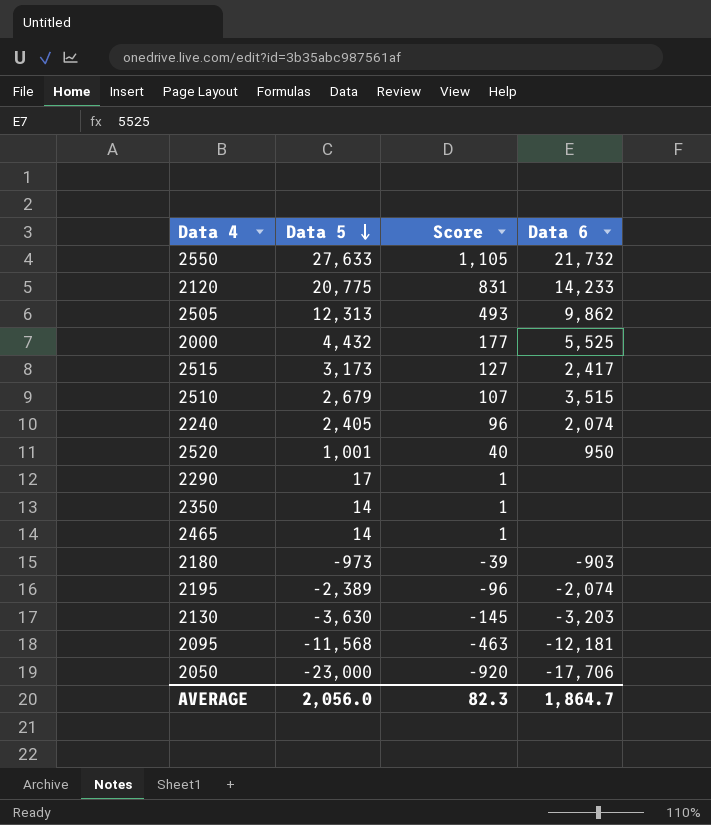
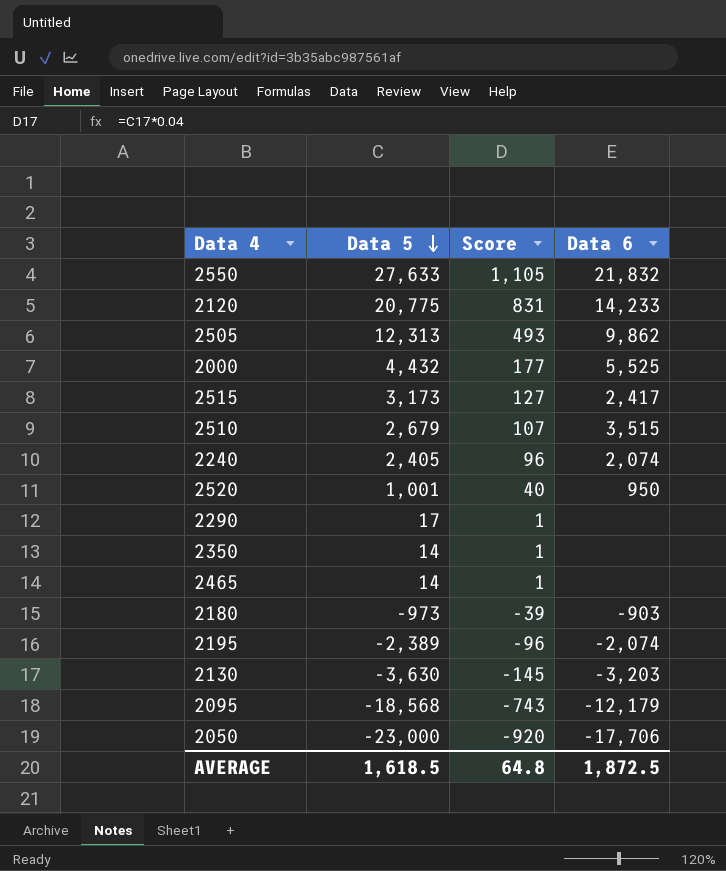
2550 | Data 6: 21,732 -> 21,832
2095 | Data 5: -11,568 -> -18,568
2095 | Score: -463 -> -743
2095 | Data 6: -12,181 -> -12,179
AVERAGE | Data 5: 2,056.0 -> 1,618.5
AVERAGE | Score: 82.3 -> 64.8
AVERAGE | Data 6: 1,864.7 -> 1,872.5

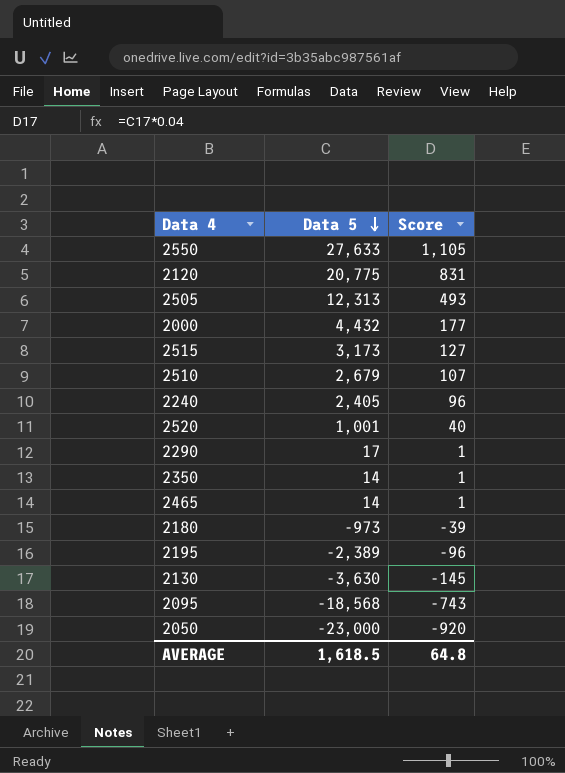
column Data 6 | position: 4 -> none

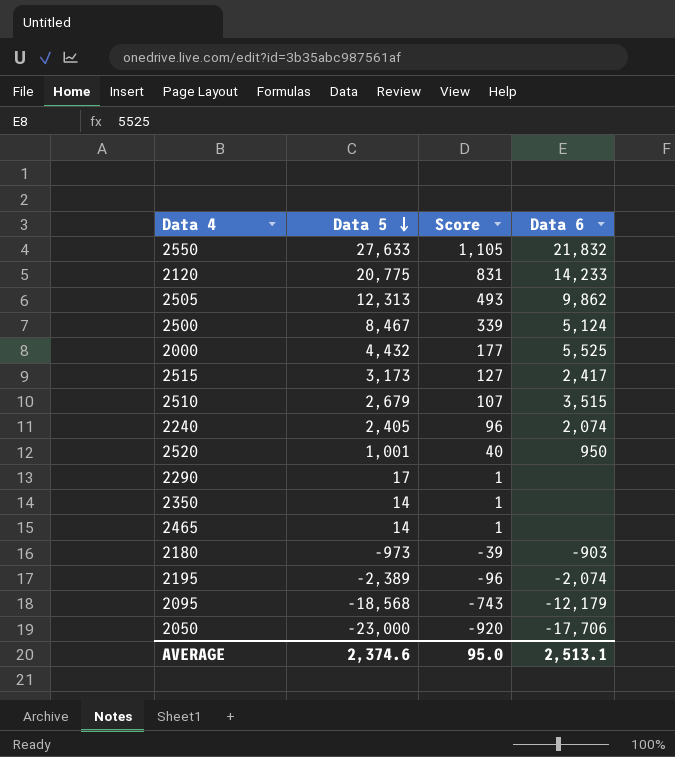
column Data 6 | position: none -> 4
row 2130: -3,630 | -145 -> none
row 2500: none -> 8,467 | 339 | 5,124
AVERAGE | Data 5: 1,618.5 -> 2,374.6
AVERAGE | Score: 64.8 -> 95.0

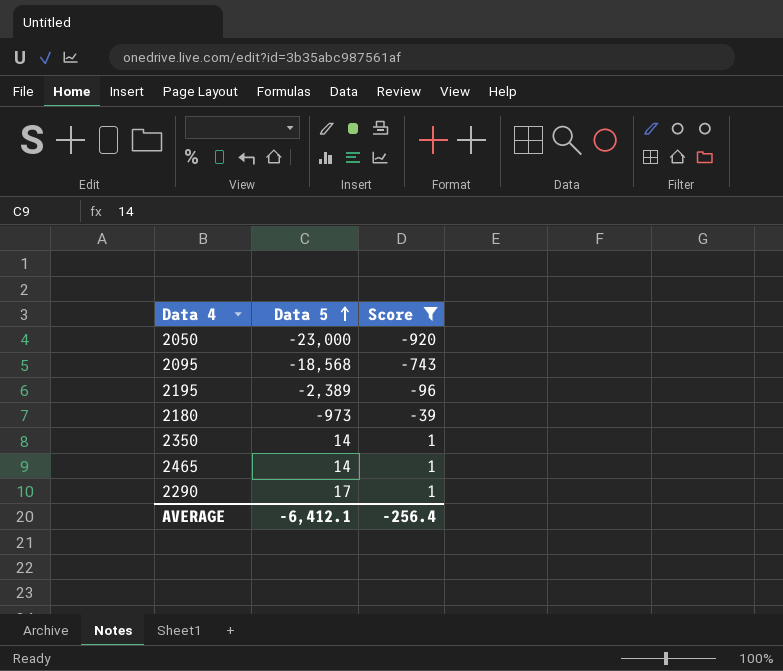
filter: none -> Score <= 1
row order: Data 5 descending -> Data 5 ascending
column Data 6 | position: 4 -> none
AVERAGE | Data 5: 2,374.6 -> -6,412.1
AVERAGE | Score: 95.0 -> -256.4

